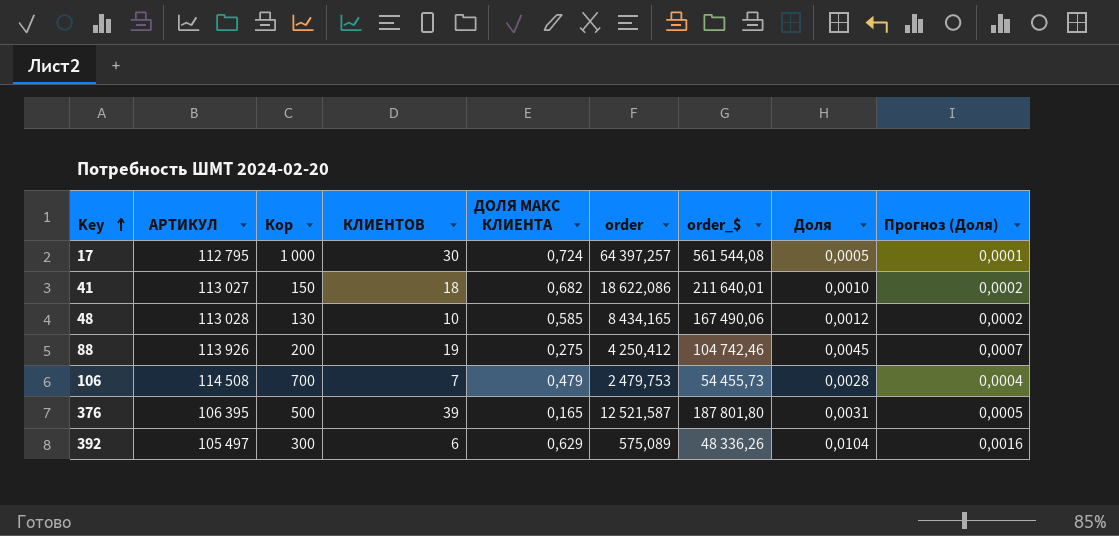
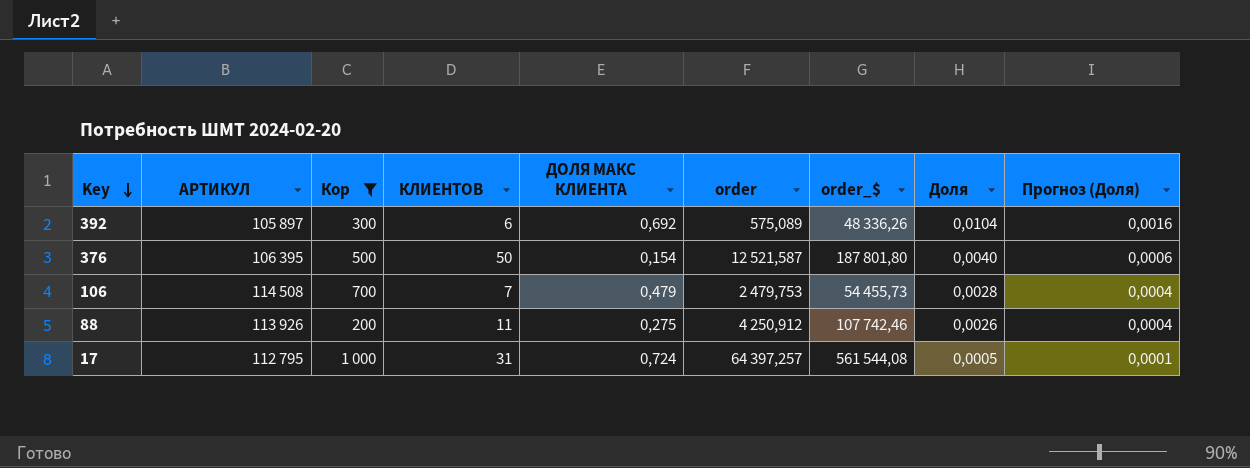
filter: none -> Кор >= 200
row order: Key ascending -> Key descending
392 | АРТИКУЛ: 105 497 -> 105 897
392 | ДОЛЯ МАКС КЛИЕНТА: 0,629 -> 0,692
376 | КЛИЕНТОВ: 39 -> 50
376 | ДОЛЯ МАКС КЛИЕНТА: 0,165 -> 0,154
376 | Доля: 0,0031 -> 0,0040
376 | Прогноз (Доля): 0,0005 -> 0,0006
88 | КЛИЕНТОВ: 19 -> 11
88 | order: 4 250,412 -> 4 250,912
88 | order_$: 104 742,46 -> 107 742,46
88 | Доля: 0,0045 -> 0,0026
88 | Прогноз (Доля): 0,0007 -> 0,0004
17 | КЛИЕНТОВ: 30 -> 31

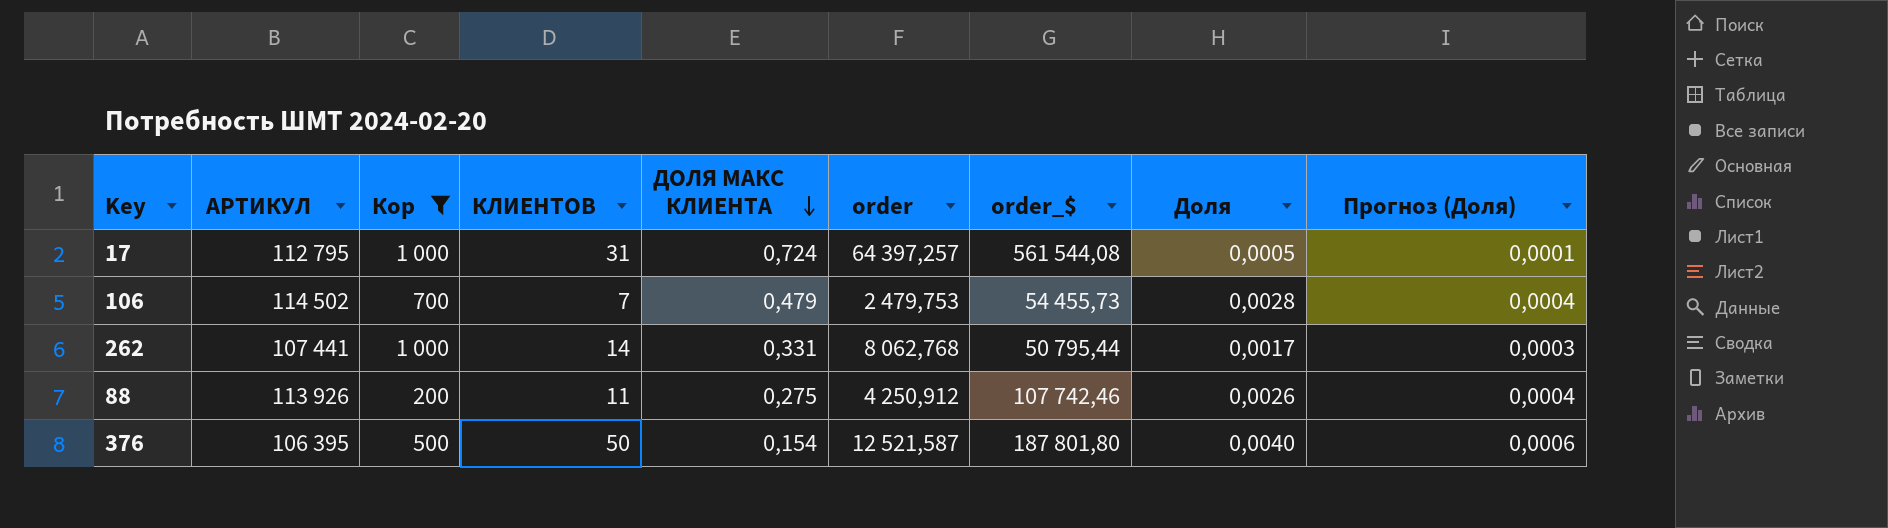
row order: Key descending -> ДОЛЯ МАКС КЛИЕНТА descending
row 392: 105 897 | 300 | 6 | 0,692 | 575,089 | 48 336,26 | 0,0104 | 0,0016 -> none
106 | АРТИКУЛ: 114 508 -> 114 502
row 262: none -> 107 441 | 1 000 | 14 | 0,331 | 8 062,768 | 50 795,44 | 0,0017 | 0,0003

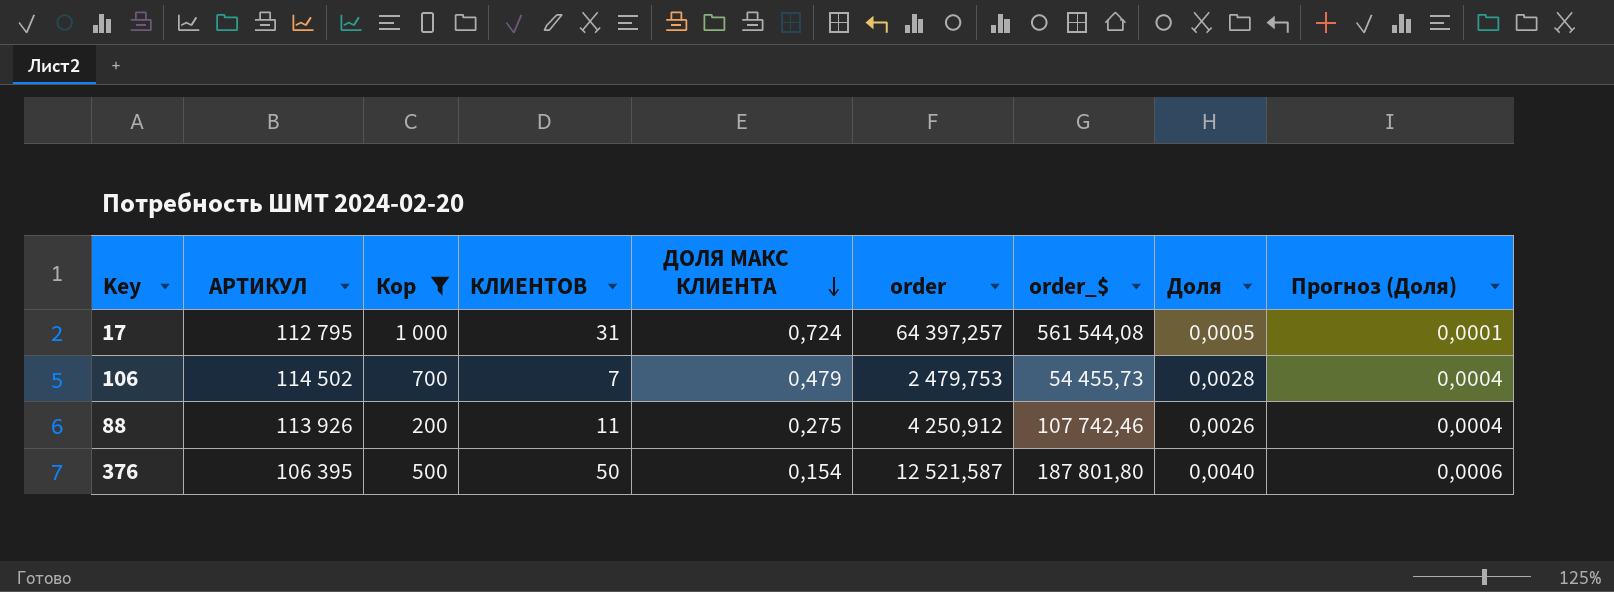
row 262: 107 441 | 1 000 | 14 | 0,331 | 8 062,768 | 50 795,44 | 0,0017 | 0,0003 -> none

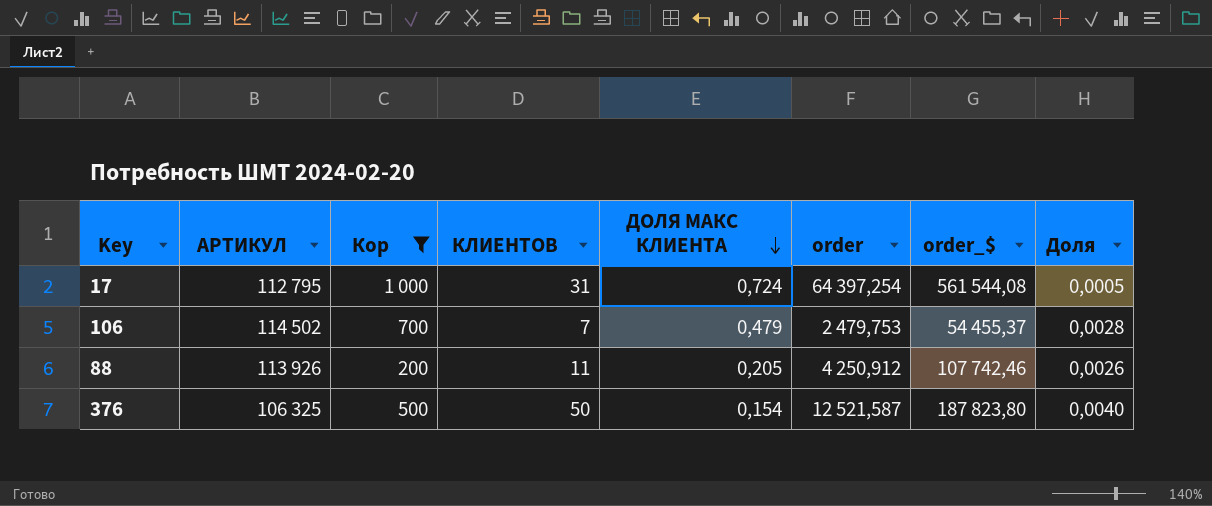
column Прогноз (Доля) | formula: [Доля] * 0,15 -> none
17 | order: 64 397,257 -> 64 397,254
106 | order_$: 54 455,73 -> 54 455,37
88 | ДОЛЯ МАКС КЛИЕНТА: 0,275 -> 0,205
376 | АРТИКУЛ: 106 395 -> 106 325
376 | order_$: 187 801,80 -> 187 823,80

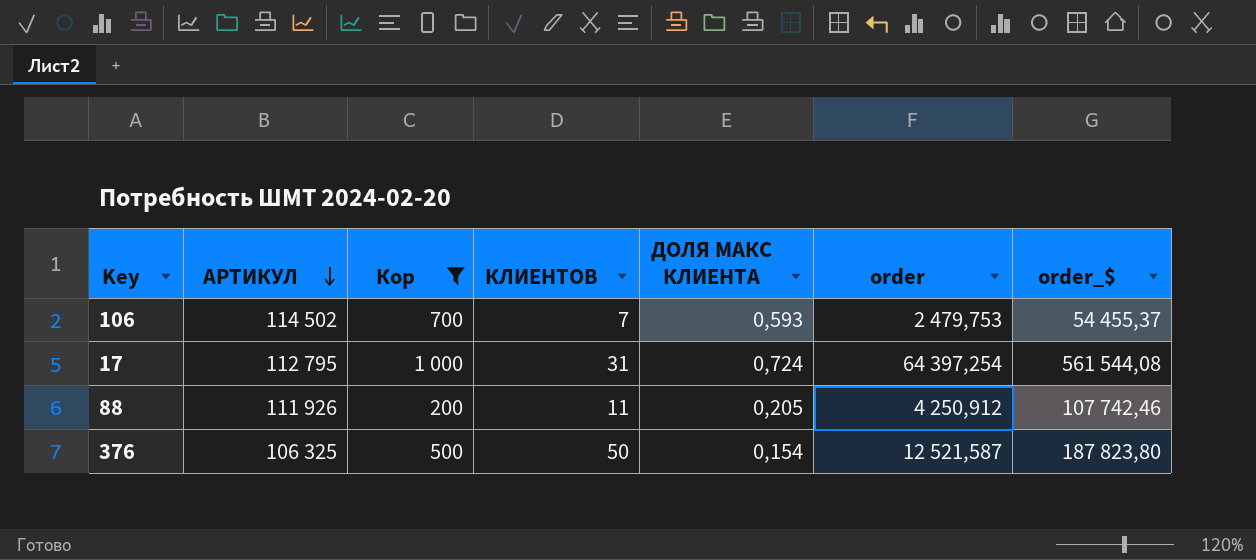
row order: ДОЛЯ МАКС КЛИЕНТА descending -> АРТИКУЛ descending
column Доля | formula: [КЛИЕНТОВ] / [order] -> none
106 | ДОЛЯ МАКС КЛИЕНТА: 0,479 -> 0,593
88 | АРТИКУЛ: 113 926 -> 111 926

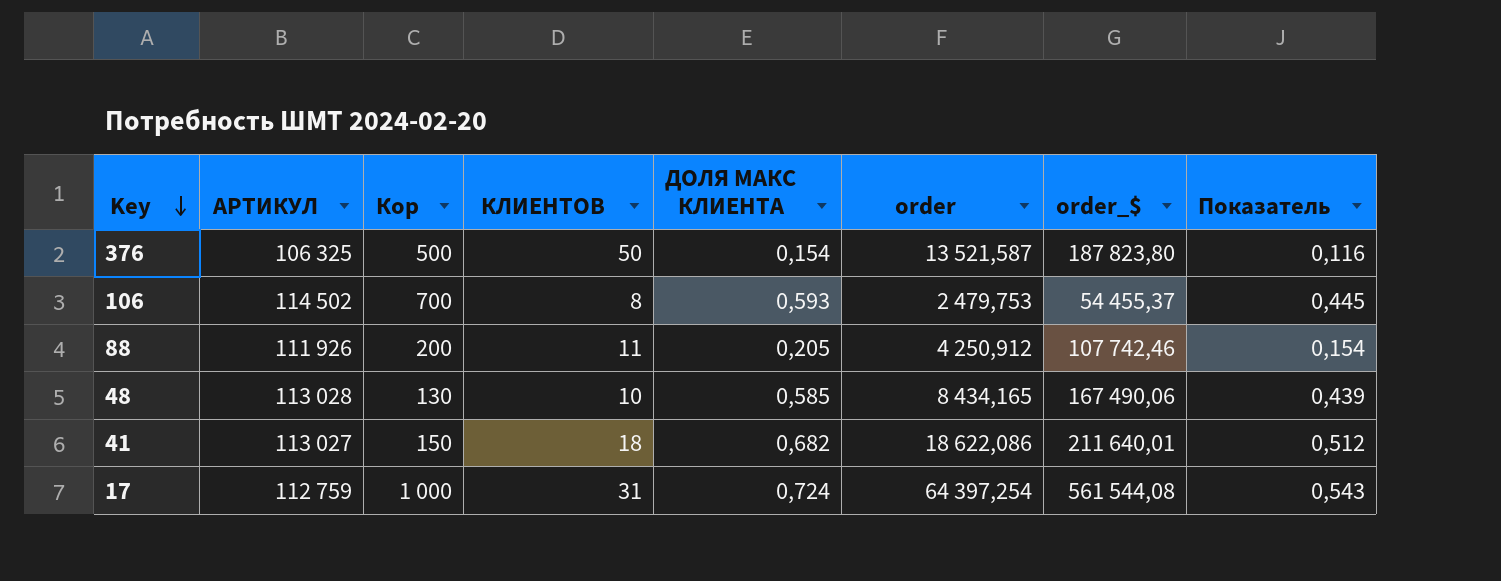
filter: Кор >= 200 -> none
row order: АРТИКУЛ descending -> Key descending
column Показатель | formula: none -> [ДОЛЯ МАКС КЛИЕНТА] * 0,75
376 | order: 12 521,587 -> 13 521,587
106 | КЛИЕНТОВ: 7 -> 8
17 | АРТИКУЛ: 112 795 -> 112 759

